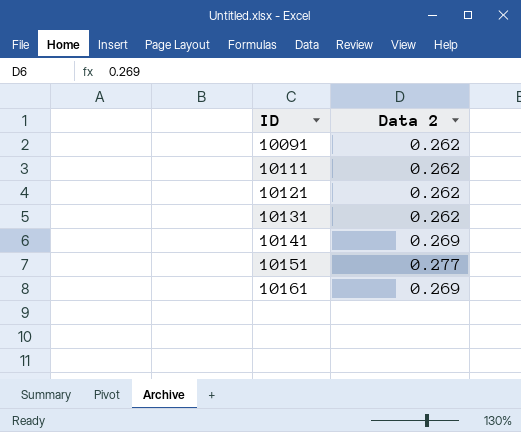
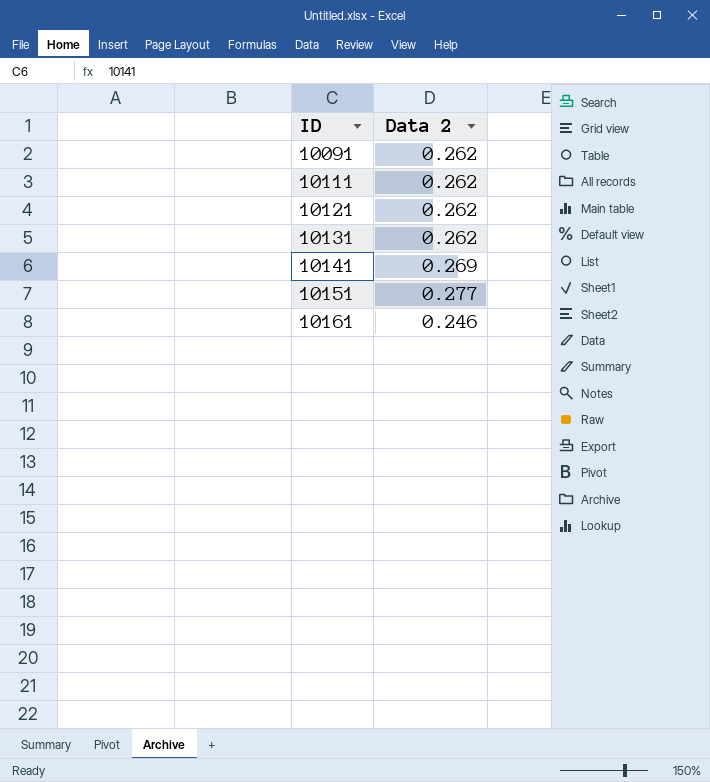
10161 | Data 2: 0.269 -> 0.246

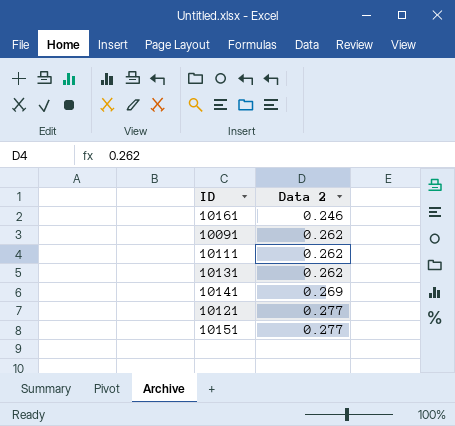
row order: ID ascending -> Data 2 ascending
10121 | Data 2: 0.262 -> 0.277

